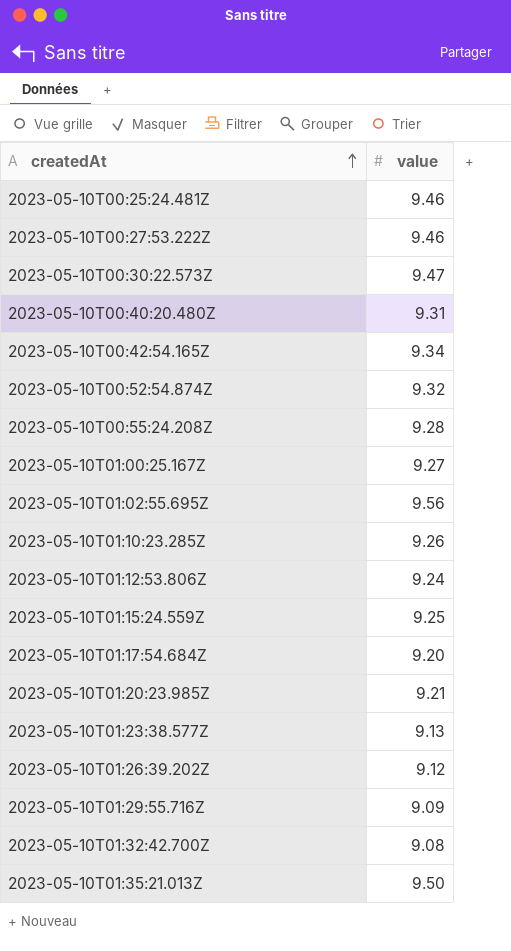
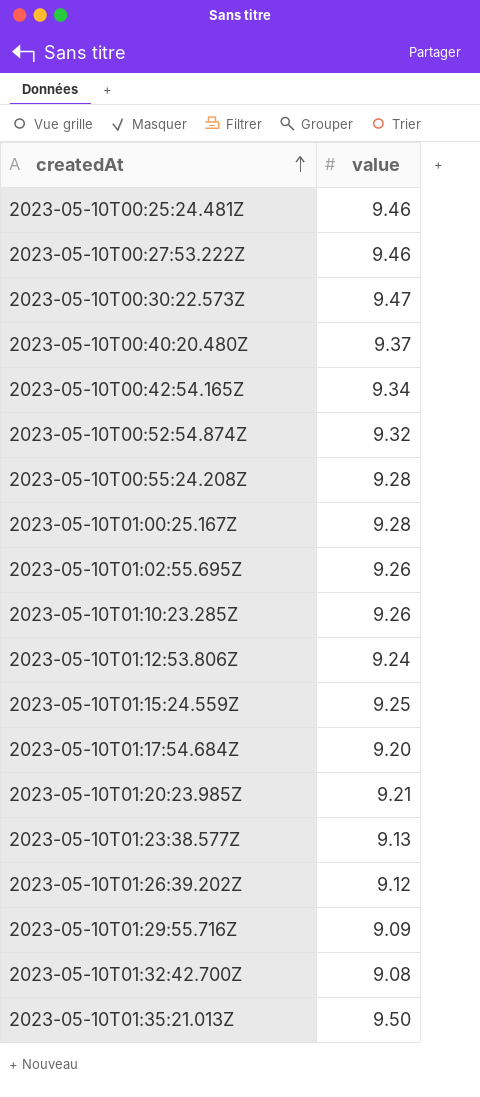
2023-05-10T00:40:20.480Z | value: 9.31 -> 9.37
2023-05-10T01:00:25.167Z | value: 9.27 -> 9.28
2023-05-10T01:02:55.695Z | value: 9.56 -> 9.26

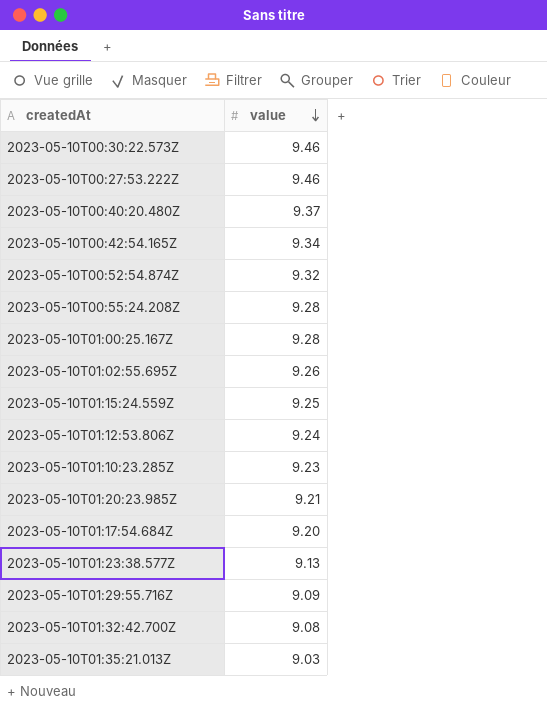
row order: createdAt ascending -> value descending
row 2023-05-10T00:25:24.481Z: 9.46 -> none
row 2023-05-10T01:26:39.202Z: 9.12 -> none
2023-05-10T00:30:22.573Z | value: 9.47 -> 9.46
2023-05-10T01:10:23.285Z | value: 9.26 -> 9.23
2023-05-10T01:35:21.013Z | value: 9.50 -> 9.03

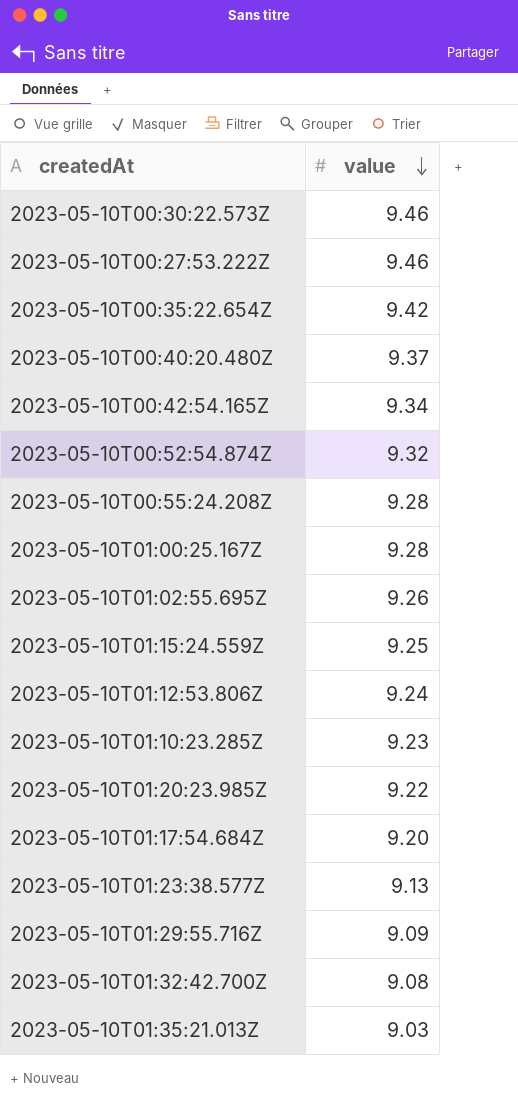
row 2023-05-10T00:35:22.654Z: none -> 9.42
2023-05-10T01:20:23.985Z | value: 9.21 -> 9.22

